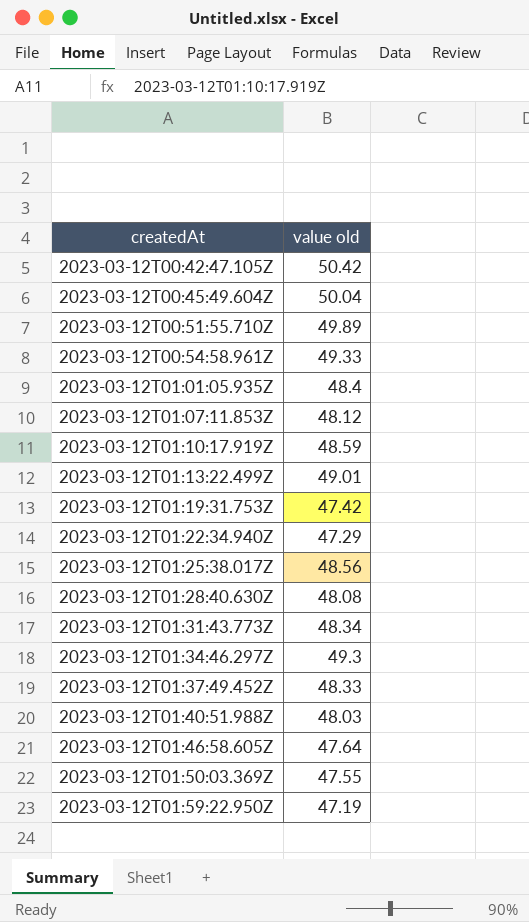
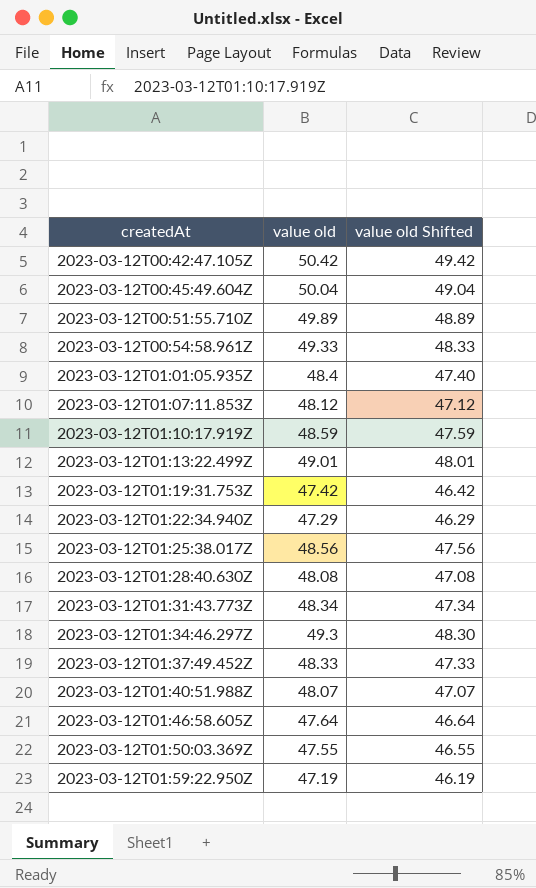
column value old Shifted | formula: none -> [value old] - 1
2023-03-12T01:40:51.988Z | value old: 48.03 -> 48.07

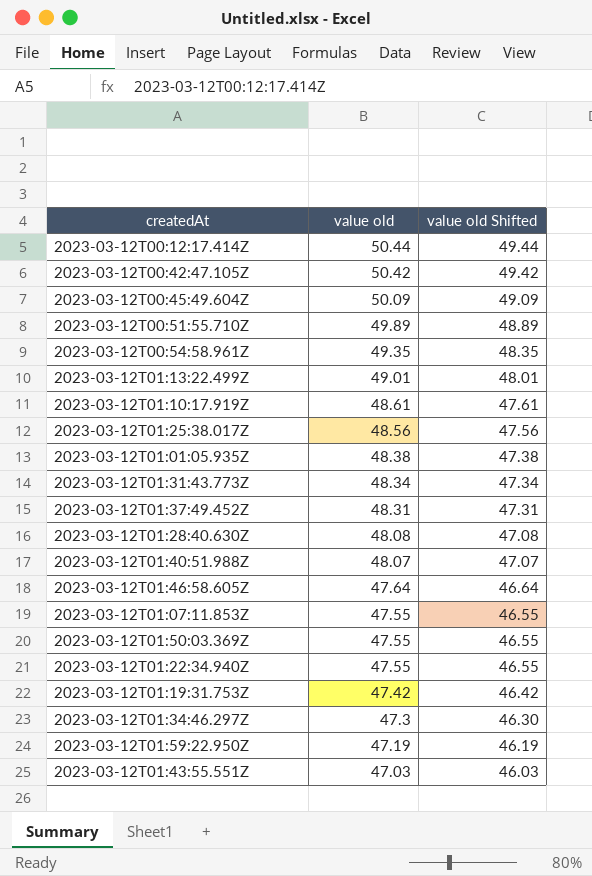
row order: createdAt ascending -> value old descending
row 2023-03-12T00:12:17.414Z: none -> 50.44 | 49.44
2023-03-12T00:45:49.604Z | value old: 50.04 -> 50.09
2023-03-12T00:45:49.604Z | value old Shifted: 49.04 -> 49.09
2023-03-12T00:54:58.961Z | value old: 49.33 -> 49.35
2023-03-12T00:54:58.961Z | value old Shifted: 48.33 -> 48.35
2023-03-12T01:10:17.919Z | value old: 48.59 -> 48.61
2023-03-12T01:10:17.919Z | value old Shifted: 47.59 -> 47.61
2023-03-12T01:01:05.935Z | value old: 48.4 -> 48.38
2023-03-12T01:01:05.935Z | value old Shifted: 47.40 -> 47.38
2023-03-12T01:37:49.452Z | value old: 48.33 -> 48.31
2023-03-12T01:37:49.452Z | value old Shifted: 47.33 -> 47.31
2023-03-12T01:07:11.853Z | value old: 48.12 -> 47.55
2023-03-12T01:07:11.853Z | value old Shifted: 47.12 -> 46.55
2023-03-12T01:22:34.940Z | value old: 47.29 -> 47.55
2023-03-12T01:22:34.940Z | value old Shifted: 46.29 -> 46.55
2023-03-12T01:34:46.297Z | value old: 49.3 -> 47.3
2023-03-12T01:34:46.297Z | value old Shifted: 48.30 -> 46.30
row 2023-03-12T01:43:55.551Z: none -> 47.03 | 46.03

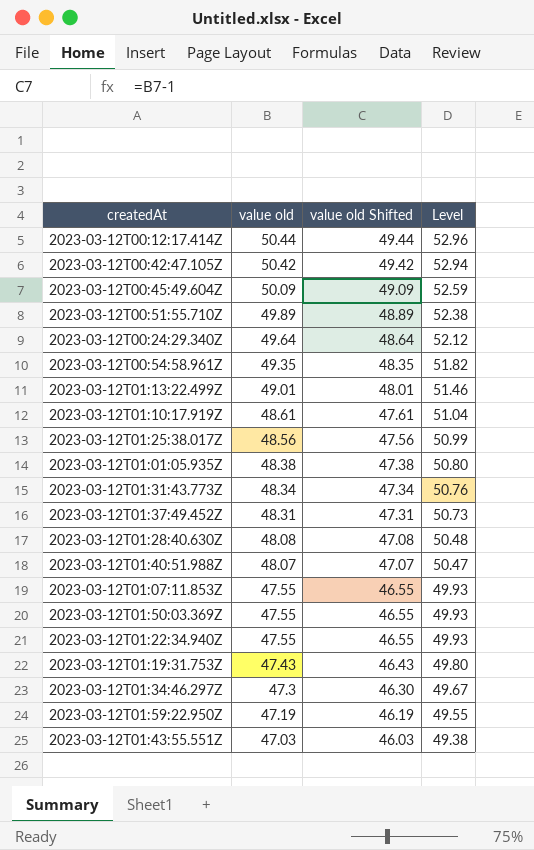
column Level | formula: none -> [value old] * 1.05
row 2023-03-12T01:46:58.605Z: 47.64 | 46.64 -> none
row 2023-03-12T00:24:29.340Z: none -> 49.64 | 48.64 | 52.12
2023-03-12T01:19:31.753Z | value old: 47.42 -> 47.43
2023-03-12T01:19:31.753Z | value old Shifted: 46.42 -> 46.43

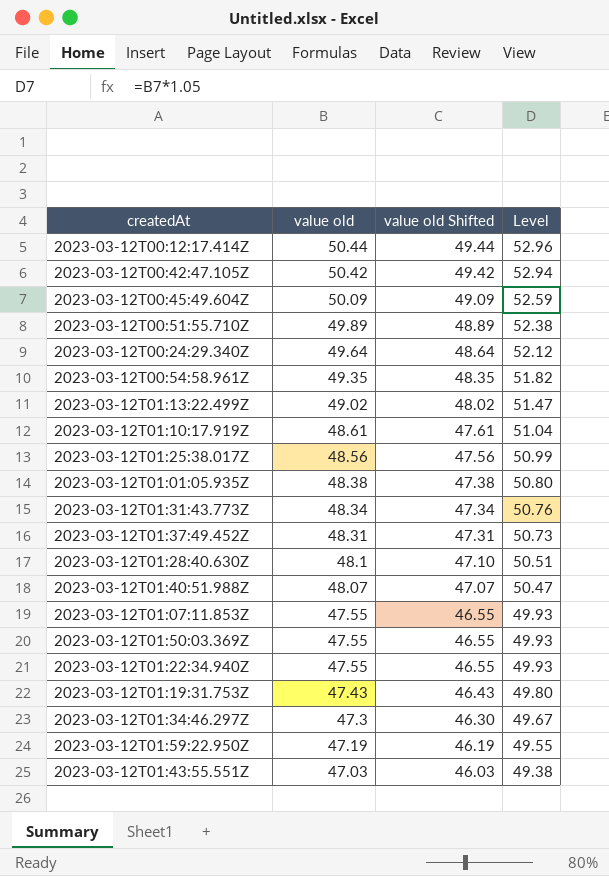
2023-03-12T01:13:22.499Z | value old: 49.01 -> 49.02
2023-03-12T01:13:22.499Z | value old Shifted: 48.01 -> 48.02
2023-03-12T01:13:22.499Z | Level: 51.46 -> 51.47
2023-03-12T01:28:40.630Z | value old: 48.08 -> 48.1
2023-03-12T01:28:40.630Z | value old Shifted: 47.08 -> 47.10
2023-03-12T01:28:40.630Z | Level: 50.48 -> 50.51

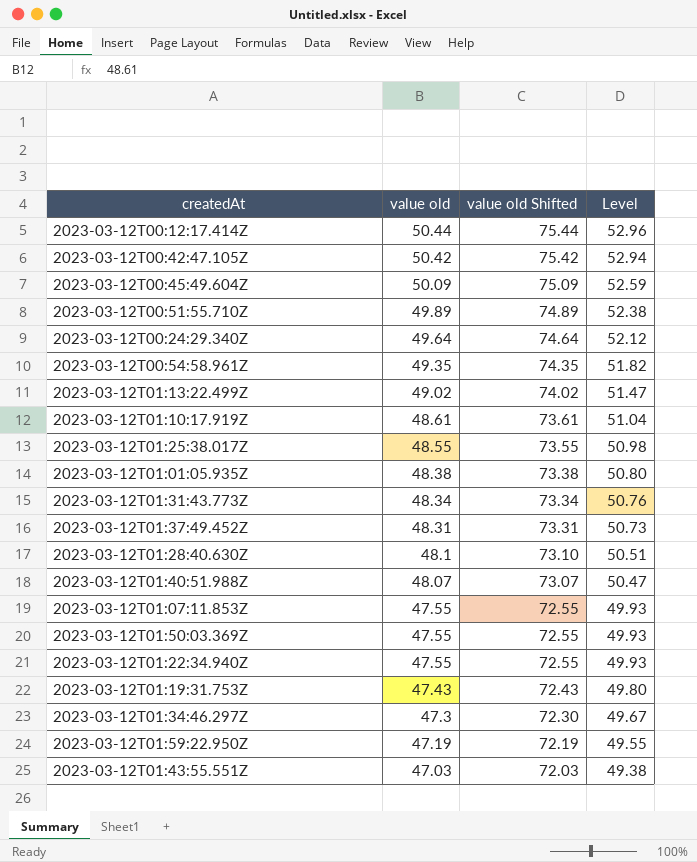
column value old Shifted | formula: [value old] - 1 -> [value old] + 25
2023-03-12T01:25:38.017Z | value old: 48.56 -> 48.55
2023-03-12T01:25:38.017Z | Level: 50.99 -> 50.98

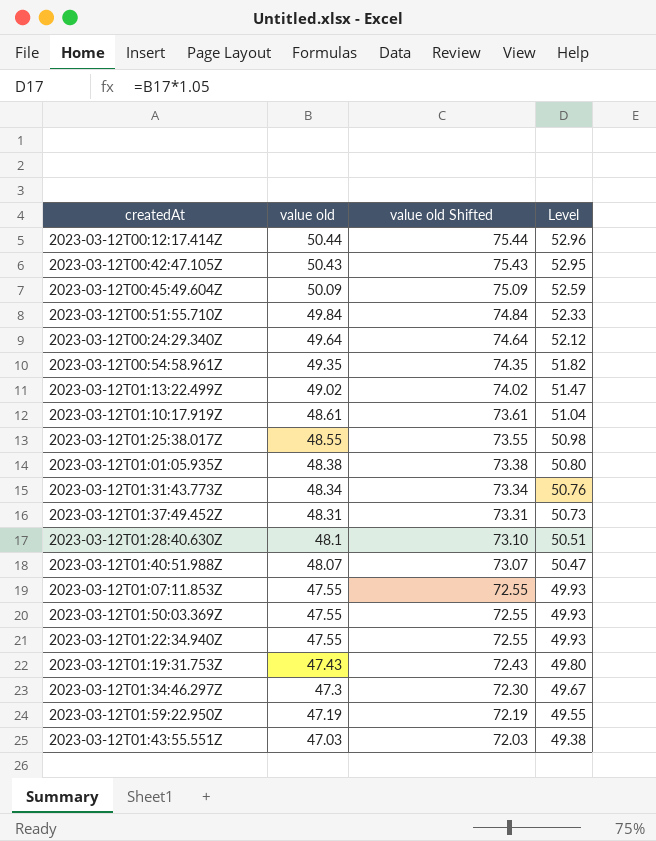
2023-03-12T00:42:47.105Z | value old: 50.42 -> 50.43
2023-03-12T00:42:47.105Z | value old Shifted: 75.42 -> 75.43
2023-03-12T00:42:47.105Z | Level: 52.94 -> 52.95
2023-03-12T00:51:55.710Z | value old: 49.89 -> 49.84
2023-03-12T00:51:55.710Z | value old Shifted: 74.89 -> 74.84
2023-03-12T00:51:55.710Z | Level: 52.38 -> 52.33

